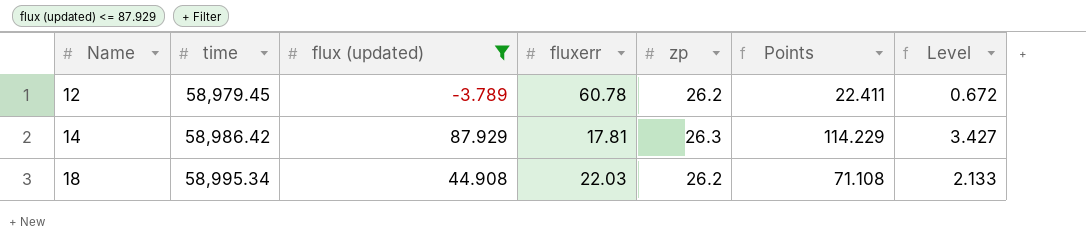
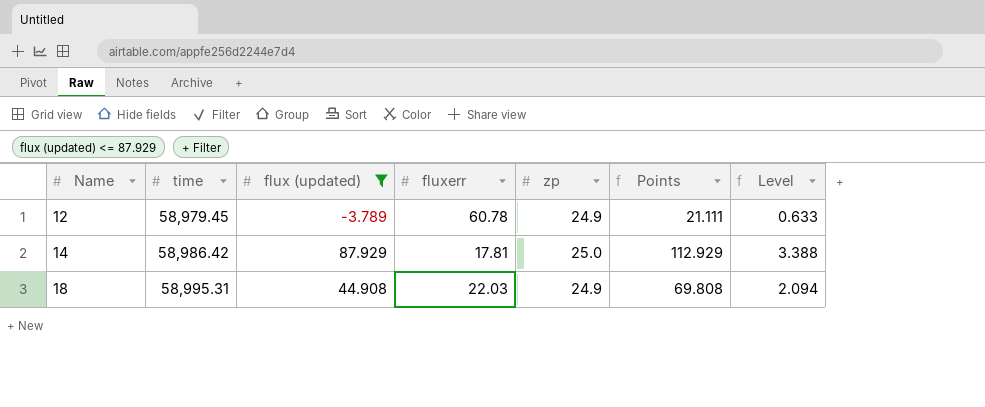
12 | zp: 26.2 -> 24.9
12 | Points: 22.411 -> 21.111
12 | Level: 0.672 -> 0.633
14 | zp: 26.3 -> 25.0
14 | Points: 114.229 -> 112.929
14 | Level: 3.427 -> 3.388
18 | time: 58,995.34 -> 58,995.31
18 | zp: 26.2 -> 24.9
18 | Points: 71.108 -> 69.808
18 | Level: 2.133 -> 2.094

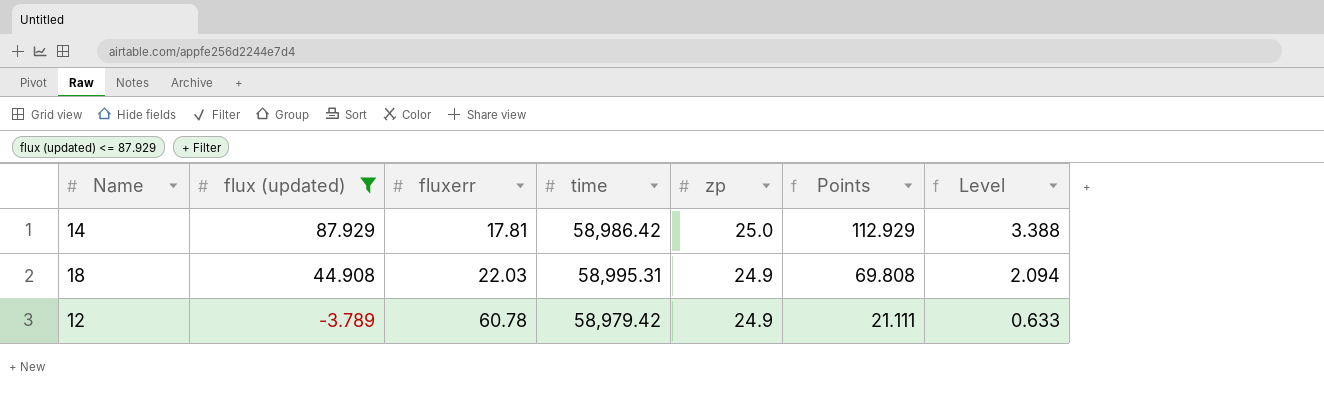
row order: Name ascending -> flux (updated) descending
column time | position: 2 -> 4
12 | time: 58,979.45 -> 58,979.42

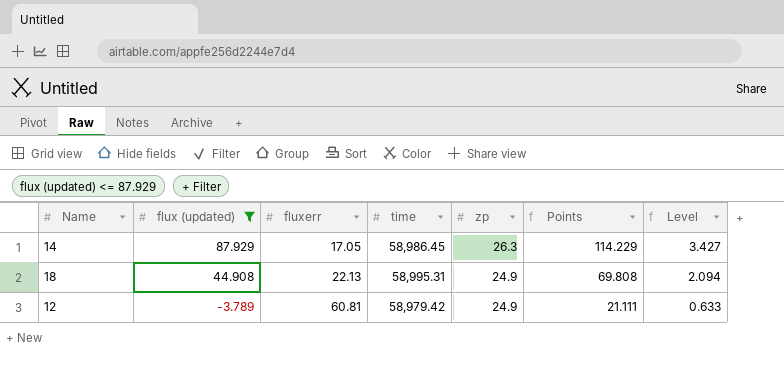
14 | fluxerr: 17.81 -> 17.05
14 | time: 58,986.42 -> 58,986.45
14 | zp: 25.0 -> 26.3
14 | Points: 112.929 -> 114.229
14 | Level: 3.388 -> 3.427
18 | fluxerr: 22.03 -> 22.13
12 | fluxerr: 60.78 -> 60.81

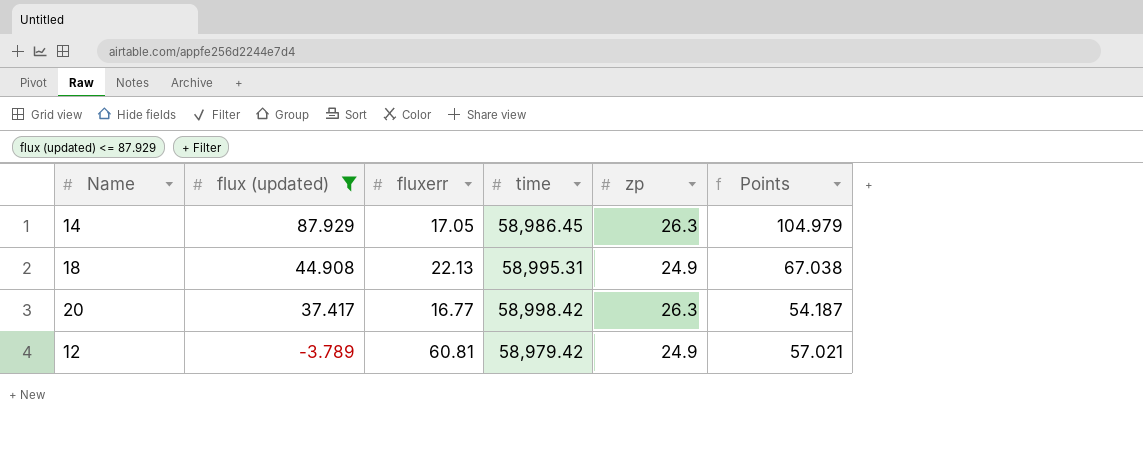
column Level | formula: [Points] * 0.03 -> none
column Points | formula: [flux (updated)] + [zp] -> [flux (updated)] + [fluxerr]
row 20: none -> 37.417 | 16.77 | 58,998.42 | 26.3 | 54.187

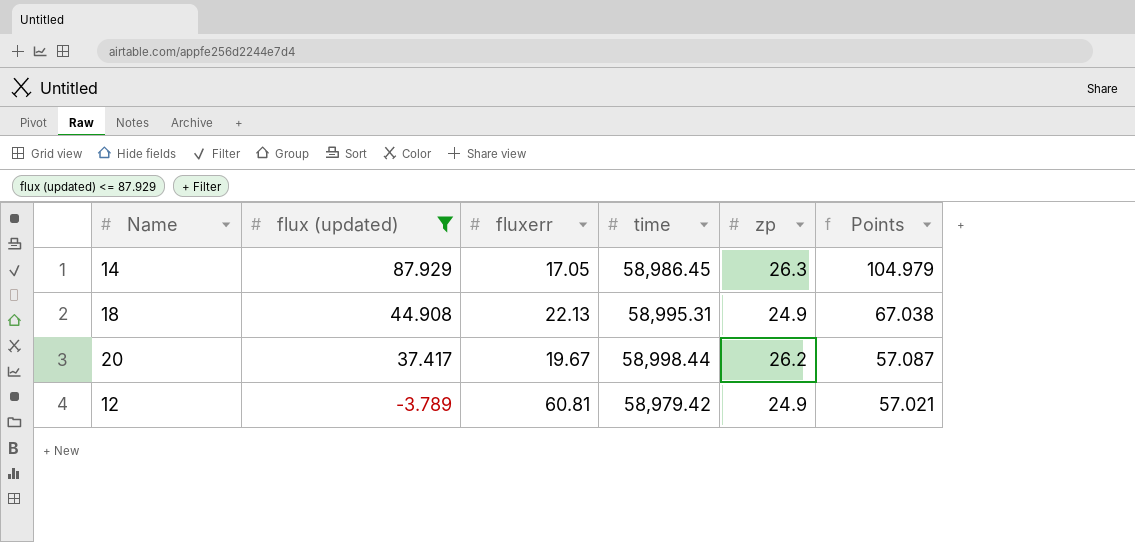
20 | fluxerr: 16.77 -> 19.67
20 | time: 58,998.42 -> 58,998.44
20 | zp: 26.3 -> 26.2
20 | Points: 54.187 -> 57.087

